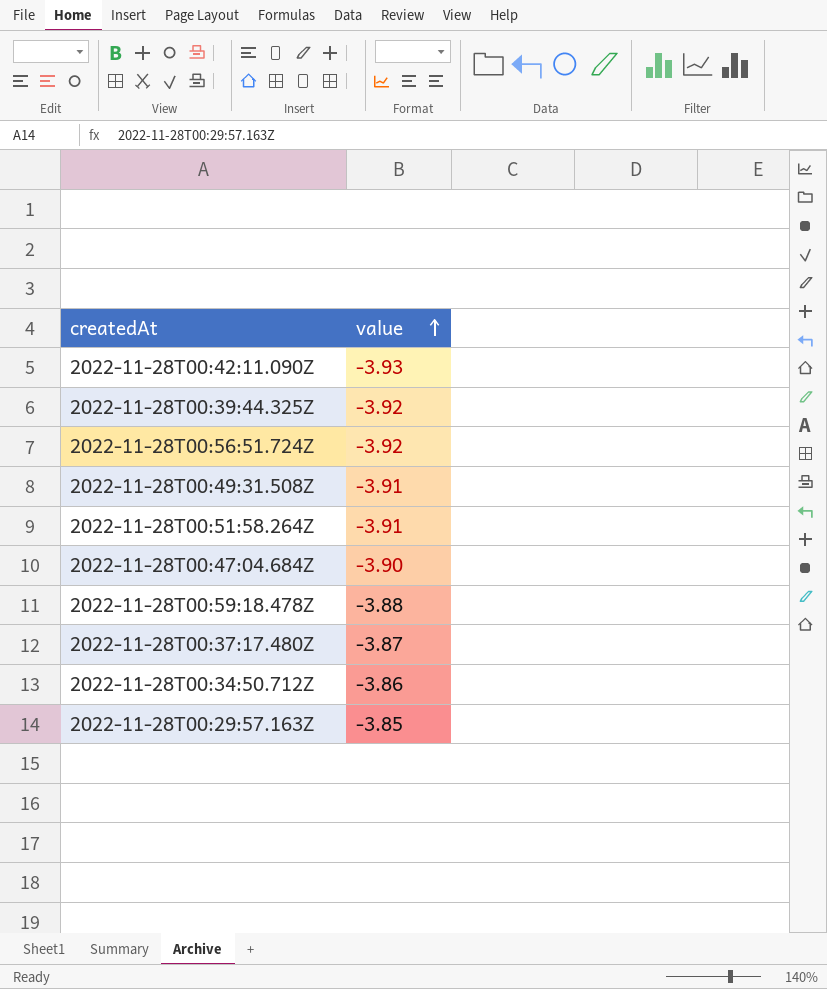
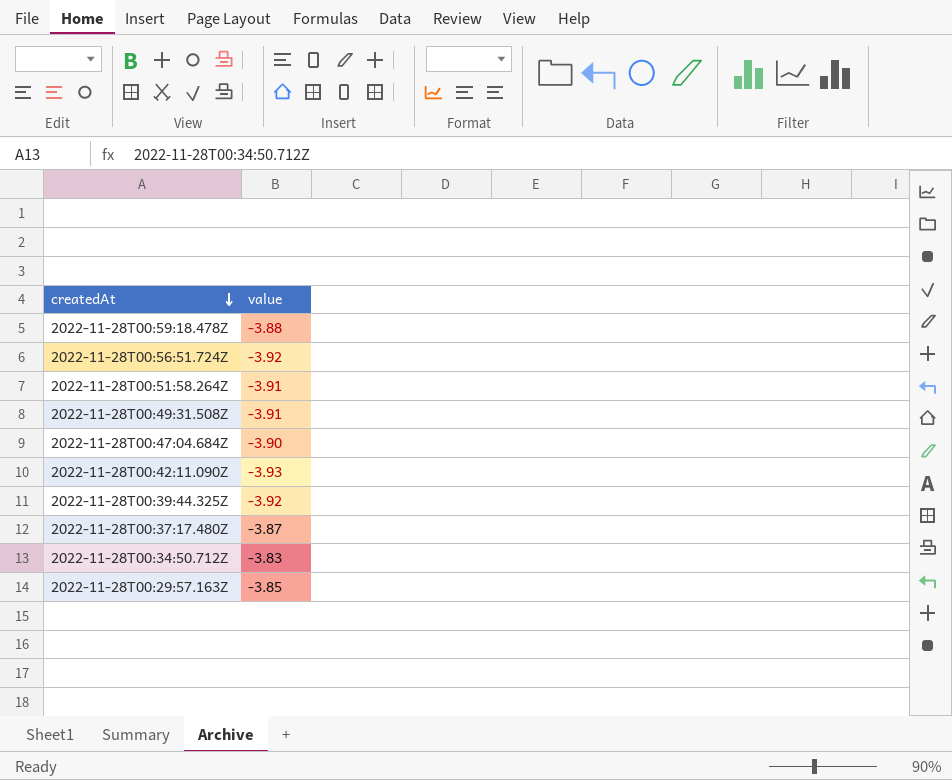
row order: value ascending -> createdAt descending
2022-11-28T00:34:50.712Z | value: -3.86 -> -3.83

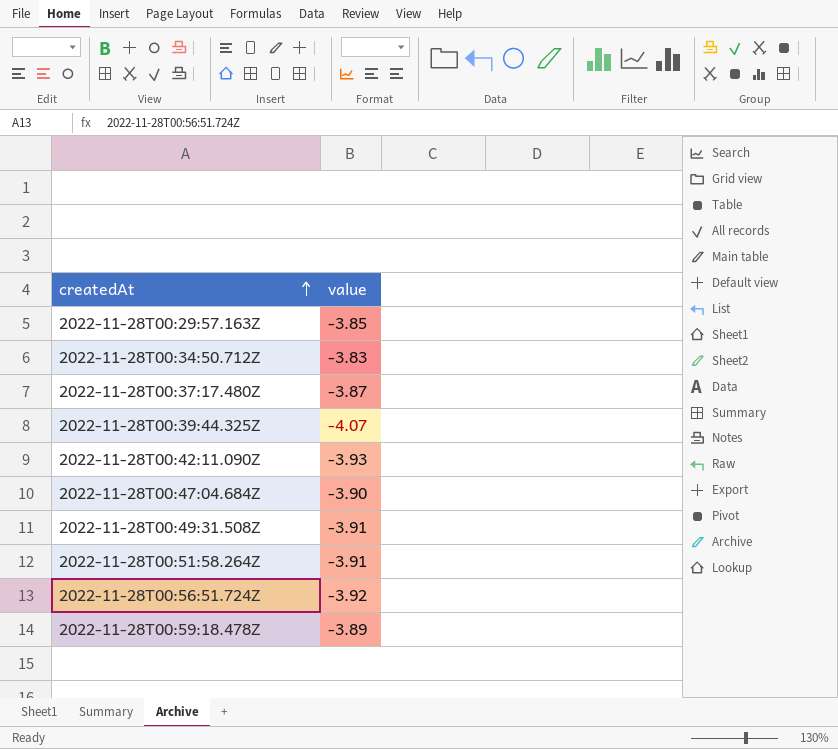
row order: createdAt descending -> createdAt ascending
2022-11-28T00:39:44.325Z | value: -3.92 -> -4.07
2022-11-28T00:59:18.478Z | value: -3.88 -> -3.89

